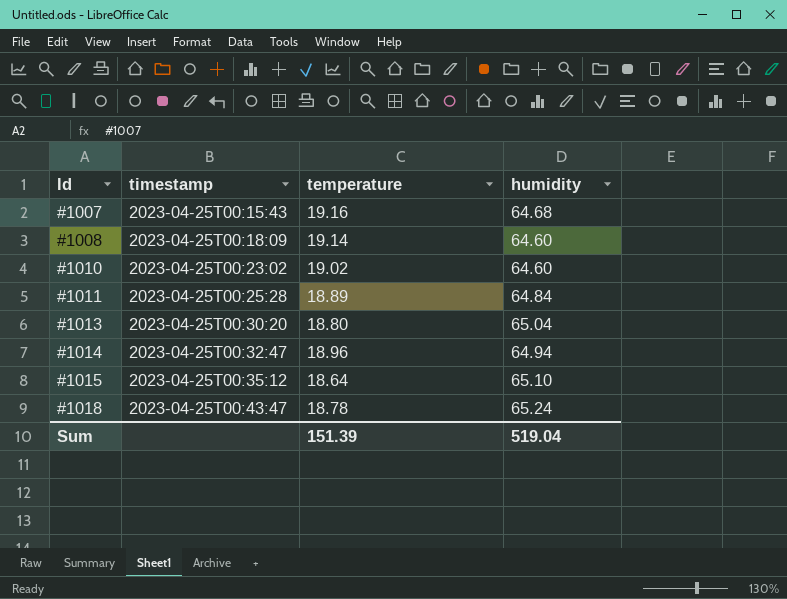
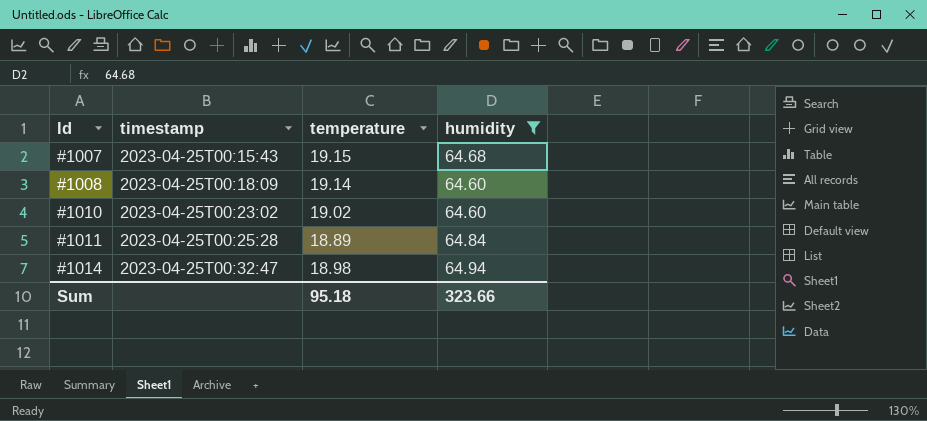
filter: none -> humidity <= 64.94
#1007 | temperature: 19.16 -> 19.15
#1014 | temperature: 18.96 -> 18.98
Sum | temperature: 151.39 -> 95.18
Sum | humidity: 519.04 -> 323.66

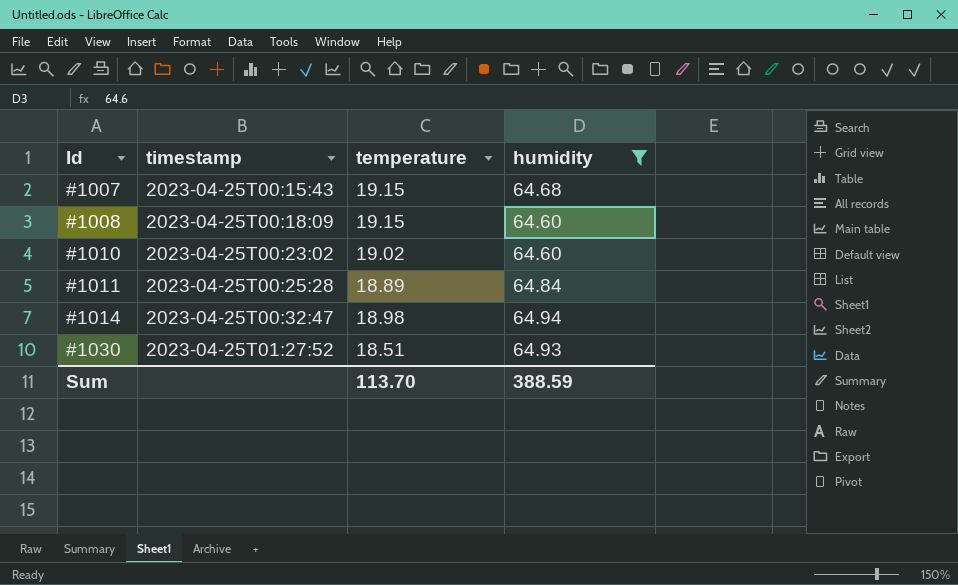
#1008 | temperature: 19.14 -> 19.15
row #1030: none -> 2023-04-25T01:27:52 | 18.51 | 64.93
Sum | temperature: 95.18 -> 113.70
Sum | humidity: 323.66 -> 388.59

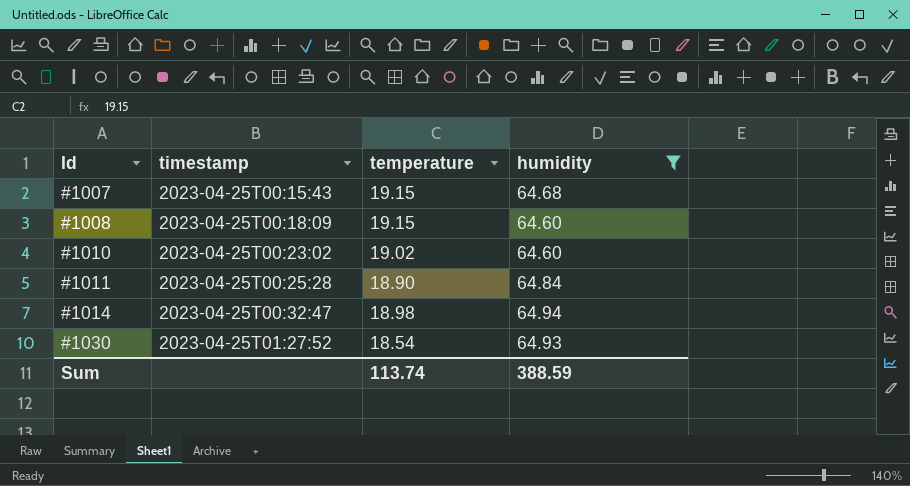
#1011 | temperature: 18.89 -> 18.90
#1030 | temperature: 18.51 -> 18.54
Sum | temperature: 113.70 -> 113.74

